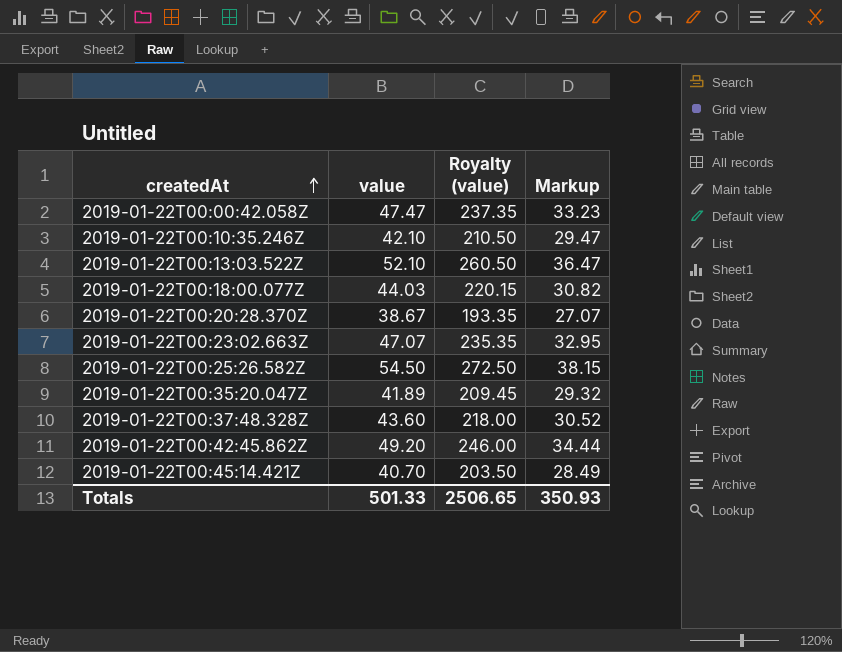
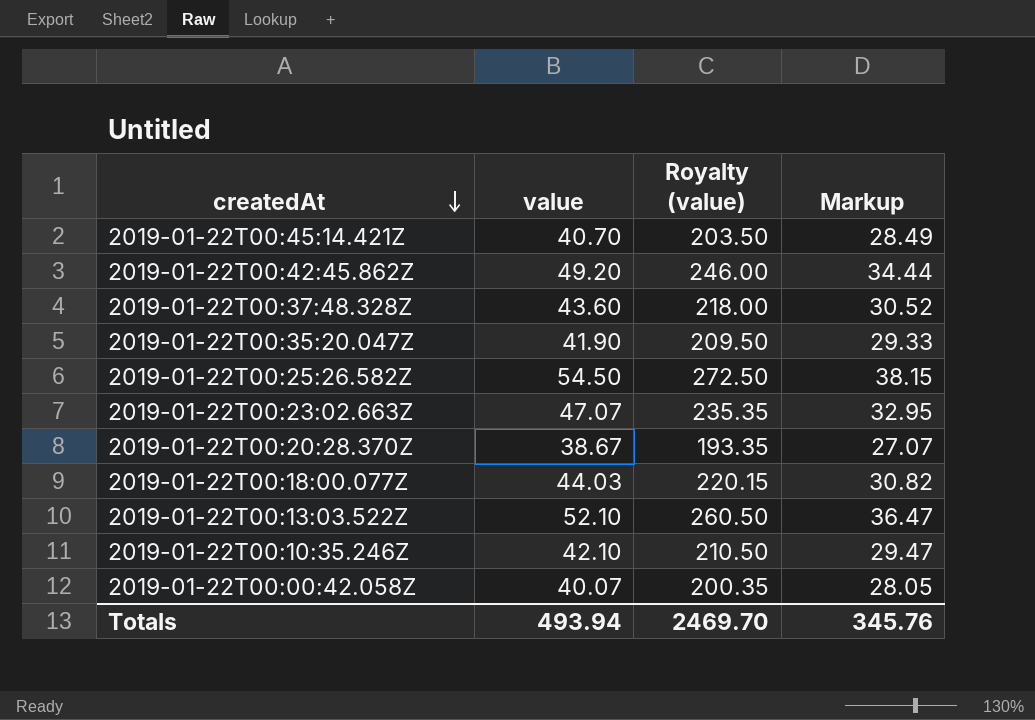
row order: createdAt ascending -> createdAt descending
2019-01-22T00:35:20.047Z | value: 41.89 -> 41.90
2019-01-22T00:35:20.047Z | Royalty (value): 209.45 -> 209.50
2019-01-22T00:35:20.047Z | Markup: 29.32 -> 29.33
2019-01-22T00:00:42.058Z | value: 47.47 -> 40.07
2019-01-22T00:00:42.058Z | Royalty (value): 237.35 -> 200.35
2019-01-22T00:00:42.058Z | Markup: 33.23 -> 28.05
Totals | value: 501.33 -> 493.94
Totals | Royalty (value): 2506.65 -> 2469.70
Totals | Markup: 350.93 -> 345.76

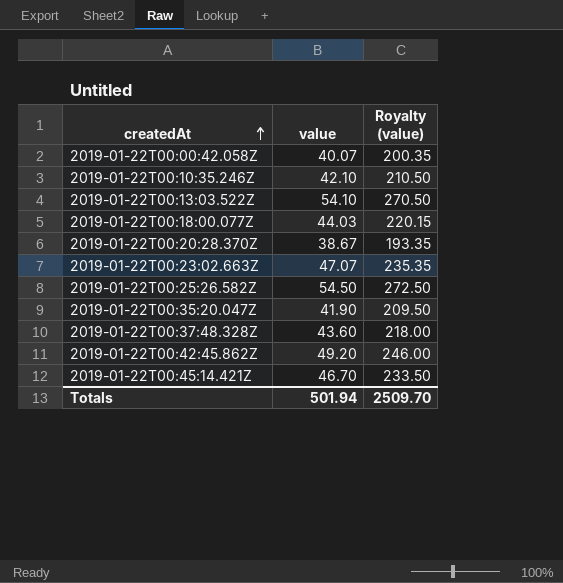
row order: createdAt descending -> createdAt ascending
column Markup | formula: [value] * 0.7 -> none
2019-01-22T00:13:03.522Z | value: 52.10 -> 54.10
2019-01-22T00:13:03.522Z | Royalty (value): 260.50 -> 270.50
2019-01-22T00:45:14.421Z | value: 40.70 -> 46.70
2019-01-22T00:45:14.421Z | Royalty (value): 203.50 -> 233.50
Totals | value: 493.94 -> 501.94
Totals | Royalty (value): 2469.70 -> 2509.70

